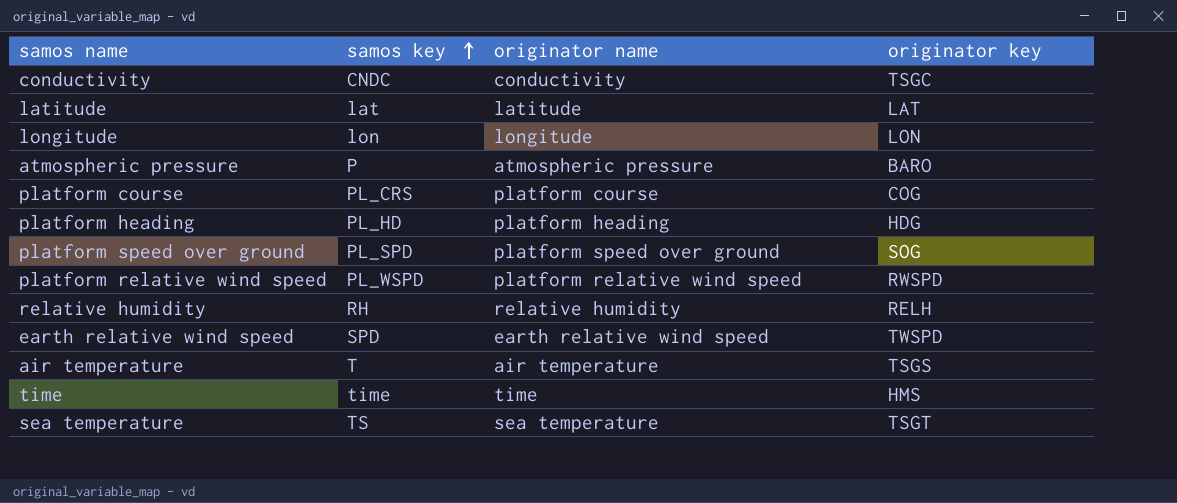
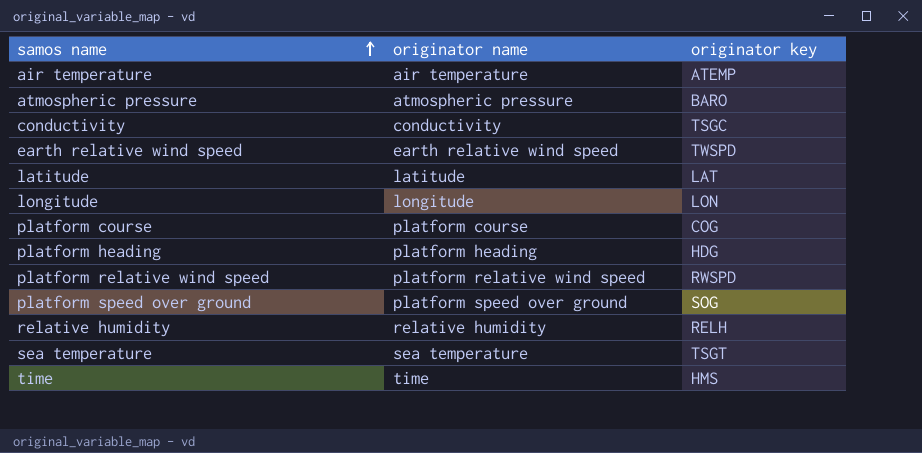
row order: samos key ascending -> samos name ascending
column samos key | position: 2 -> none
air temperature | originator key: TSGS -> ATEMP

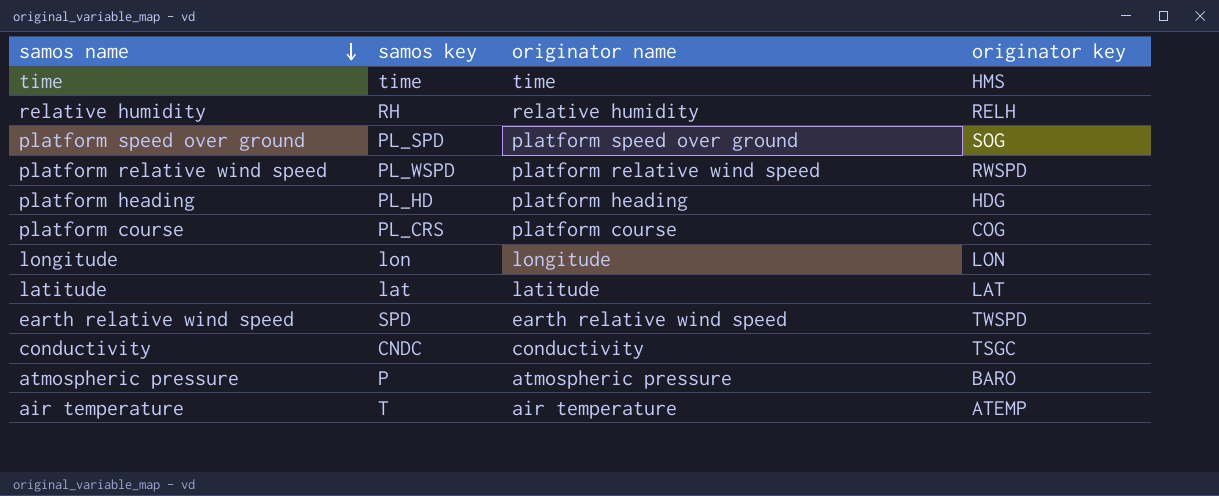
row order: samos name ascending -> samos name descending
column samos key | position: none -> 2
row sea temperature: sea temperature | TSGT -> none

